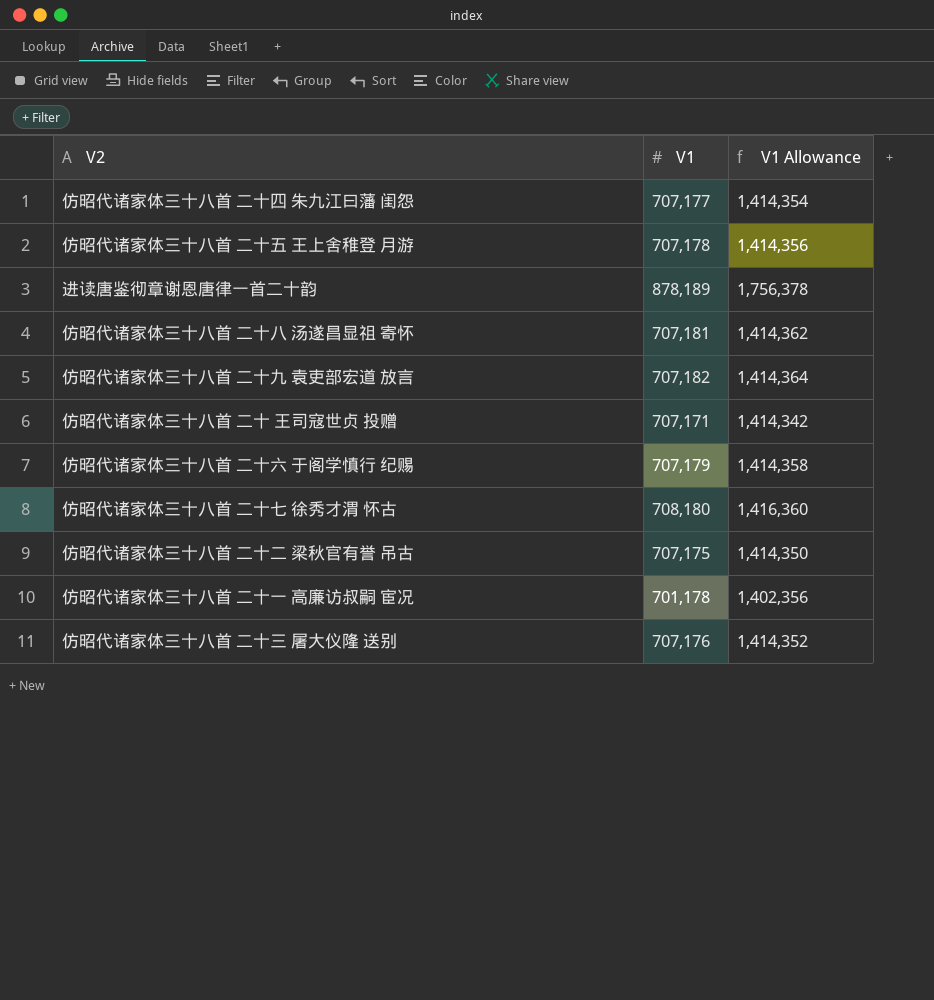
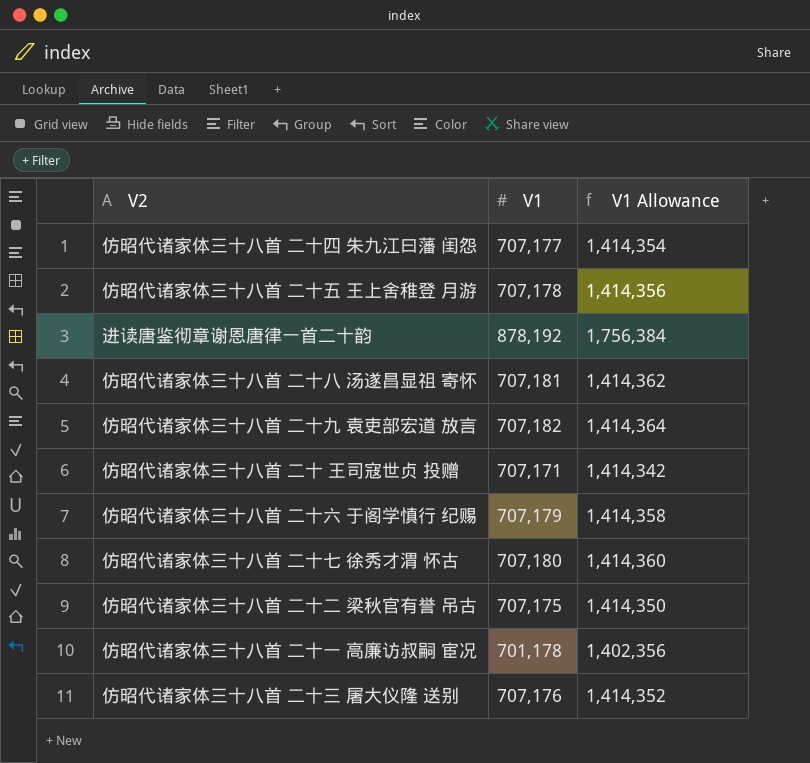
进读唐鉴彻章谢恩唐律一首二十韵 | V1: 878,189 -> 878,192
进读唐鉴彻章谢恩唐律一首二十韵 | V1 Allowance: 1,756,378 -> 1,756,384
仿昭代诸家体三十八首 二十七 徐秀才渭 怀古 | V1: 708,180 -> 707,180
仿昭代诸家体三十八首 二十七 徐秀才渭 怀古 | V1 Allowance: 1,416,360 -> 1,414,360

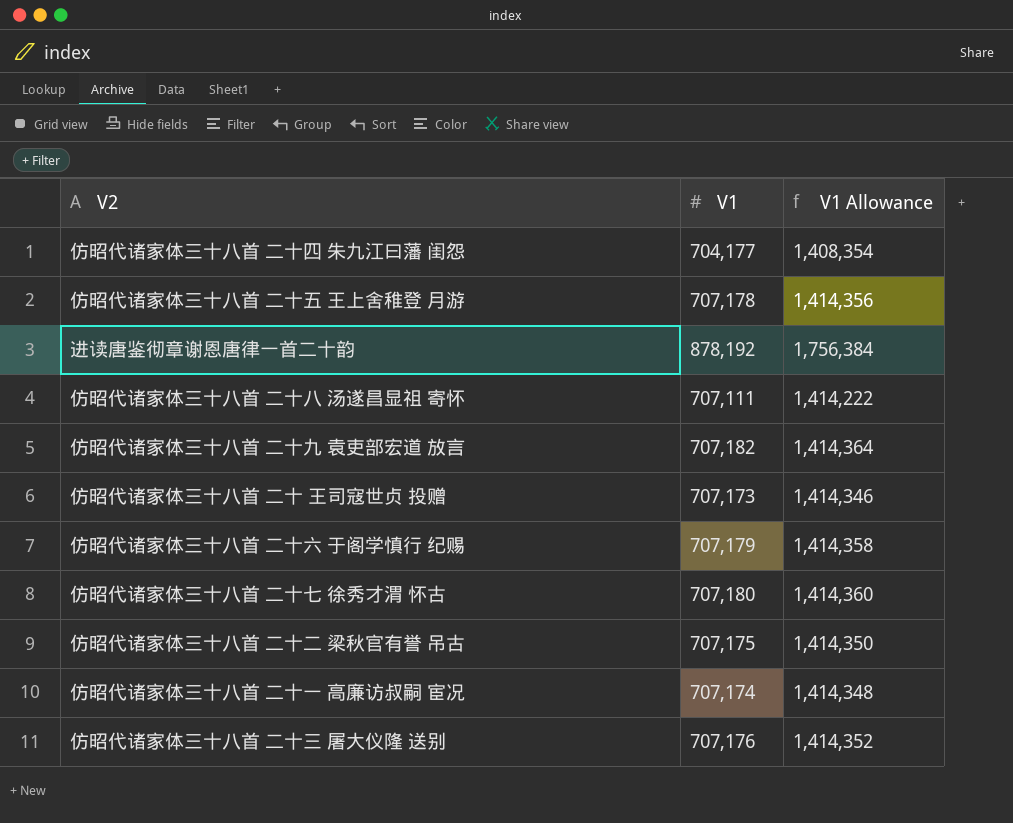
仿昭代诸家体三十八首 二十四 朱九江曰藩 闺怨 | V1: 707,177 -> 704,177
仿昭代诸家体三十八首 二十四 朱九江曰藩 闺怨 | V1 Allowance: 1,414,354 -> 1,408,354
仿昭代诸家体三十八首 二十八 汤遂昌显祖 寄怀 | V1: 707,181 -> 707,111
仿昭代诸家体三十八首 二十八 汤遂昌显祖 寄怀 | V1 Allowance: 1,414,362 -> 1,414,222
仿昭代诸家体三十八首 二十 王司寇世贞 投赠 | V1: 707,171 -> 707,173
仿昭代诸家体三十八首 二十 王司寇世贞 投赠 | V1 Allowance: 1,414,342 -> 1,414,346
仿昭代诸家体三十八首 二十一 高廉访叔嗣 宦况 | V1: 701,178 -> 707,174
仿昭代诸家体三十八首 二十一 高廉访叔嗣 宦况 | V1 Allowance: 1,402,356 -> 1,414,348

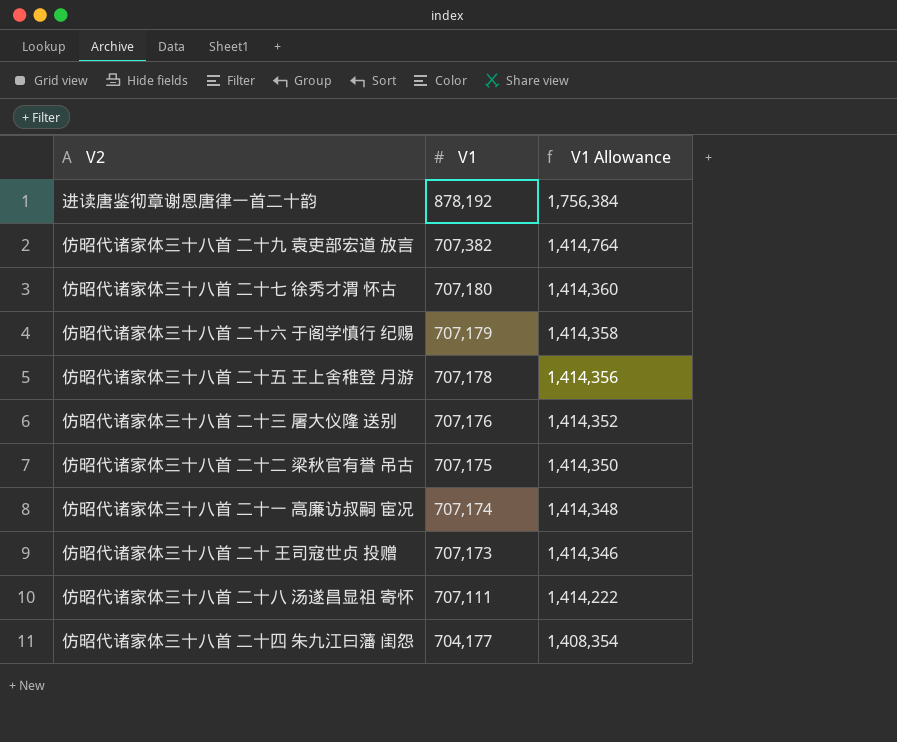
row order: none -> V1 descending
仿昭代诸家体三十八首 二十九 袁吏部宏道 放言 | V1: 707,182 -> 707,382
仿昭代诸家体三十八首 二十九 袁吏部宏道 放言 | V1 Allowance: 1,414,364 -> 1,414,764

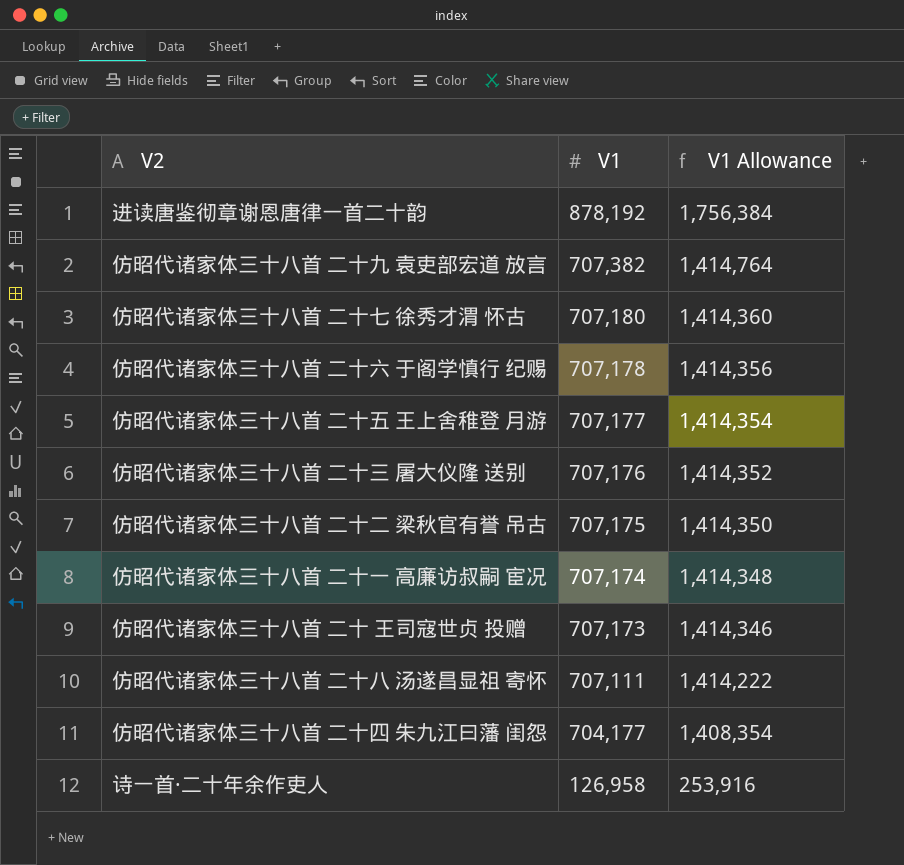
仿昭代诸家体三十八首 二十六 于阁学慎行 纪赐 | V1: 707,179 -> 707,178
仿昭代诸家体三十八首 二十六 于阁学慎行 纪赐 | V1 Allowance: 1,414,358 -> 1,414,356
仿昭代诸家体三十八首 二十五 王上舍稚登 月游 | V1: 707,178 -> 707,177
仿昭代诸家体三十八首 二十五 王上舍稚登 月游 | V1 Allowance: 1,414,356 -> 1,414,354
row 诗一首·二十年余作吏人: none -> 126,958 | 253,916

